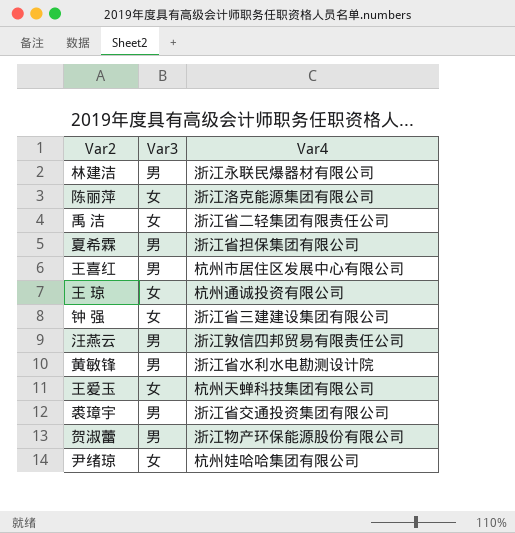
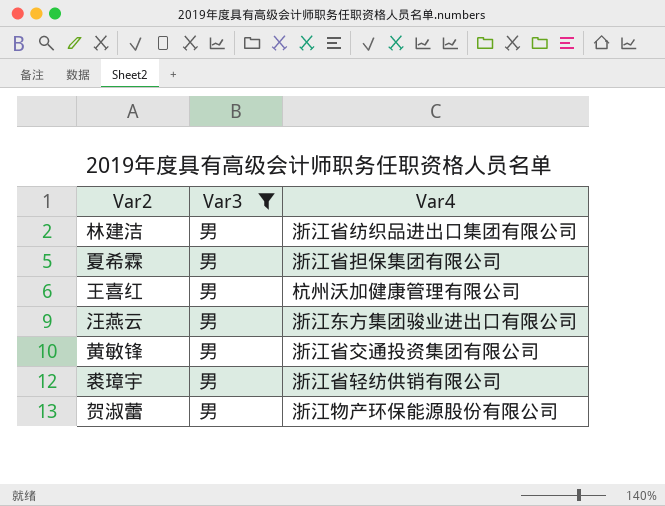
filter: none -> Var3 = 男
林建洁 | Var4: 浙江永联民爆器材有限公司 -> 浙江省纺织品进出口集团有限公司
王喜红 | Var4: 杭州市居住区发展中心有限公司 -> 杭州沃加健康管理有限公司
汪燕云 | Var4: 浙江敦信四邦贸易有限责任公司 -> 浙江东方集团骏业进出口有限公司
黄敏锋 | Var4: 浙江省水利水电勘测设计院 -> 浙江省交通投资集团有限公司
裘璋宇 | Var4: 浙江省交通投资集团有限公司 -> 浙江省轻纺供销有限公司

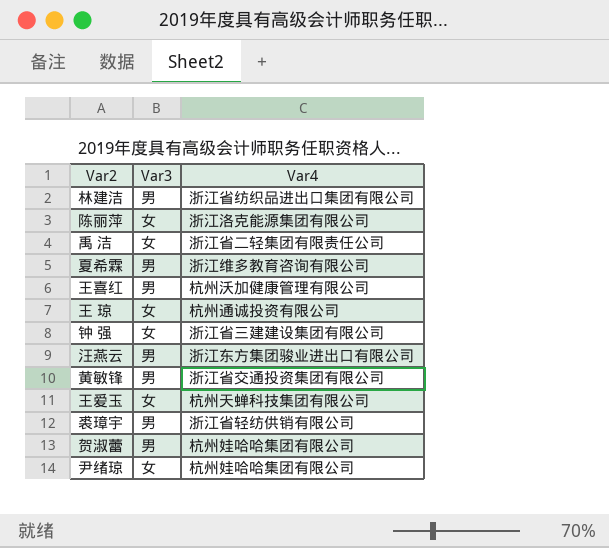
filter: Var3 = 男 -> none
夏希霖 | Var4: 浙江省担保集团有限公司 -> 浙江维多教育咨询有限公司
贺淑蕾 | Var4: 浙江物产环保能源股份有限公司 -> 杭州娃哈哈集团有限公司

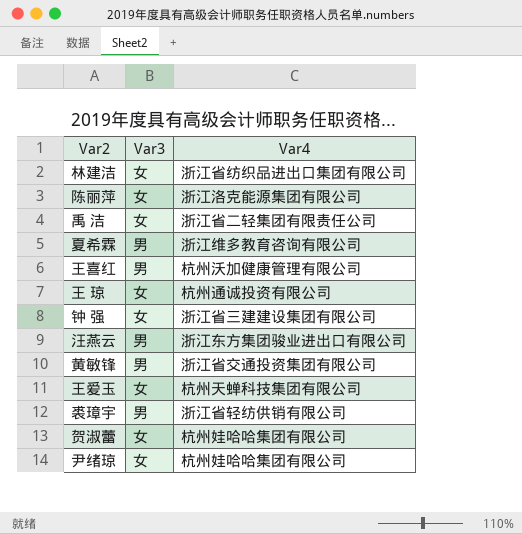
林建洁 | Var3: 男 -> 女
贺淑蕾 | Var3: 男 -> 女

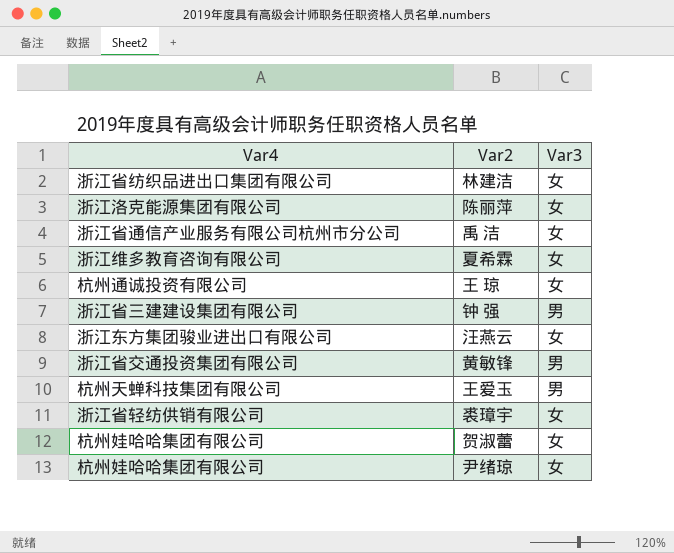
column Var4 | position: 3 -> 1
row 王喜红: 男 | 杭州沃加健康管理有限公司 -> none
禹 洁 | Var4: 浙江省二轻集团有限责任公司 -> 浙江省通信产业服务有限公司杭州市分公司
夏希霖 | Var3: 男 -> 女
钟 强 | Var3: 女 -> 男
汪燕云 | Var3: 男 -> 女
王爱玉 | Var3: 女 -> 男
裘璋宇 | Var3: 男 -> 女

